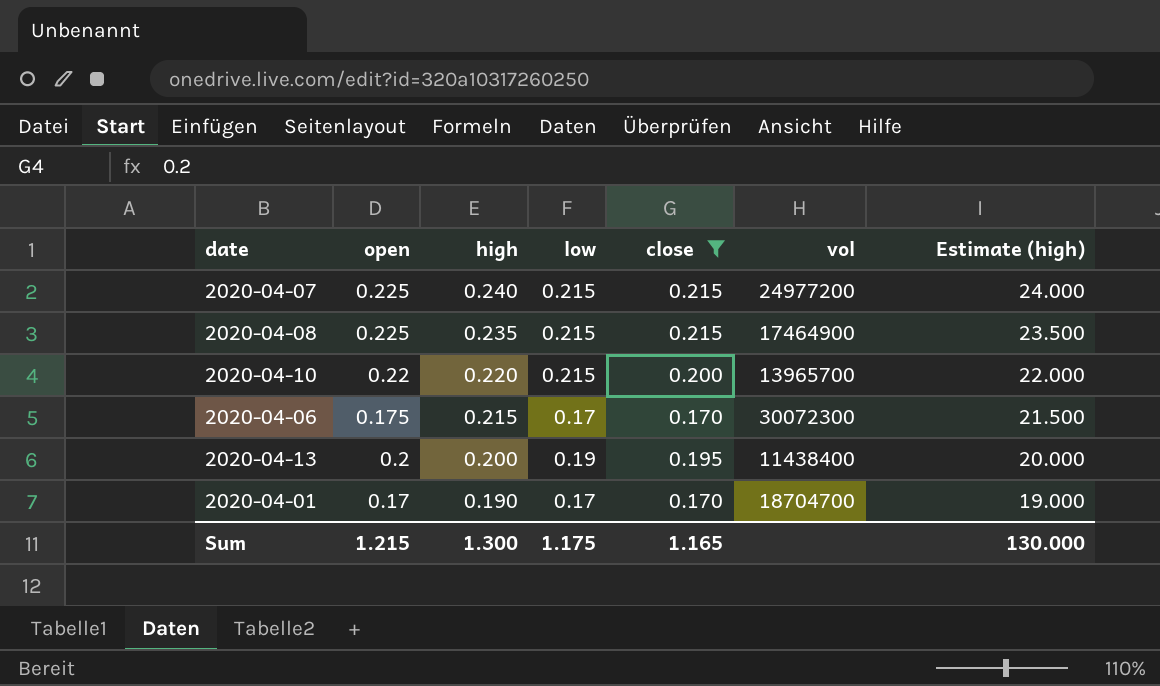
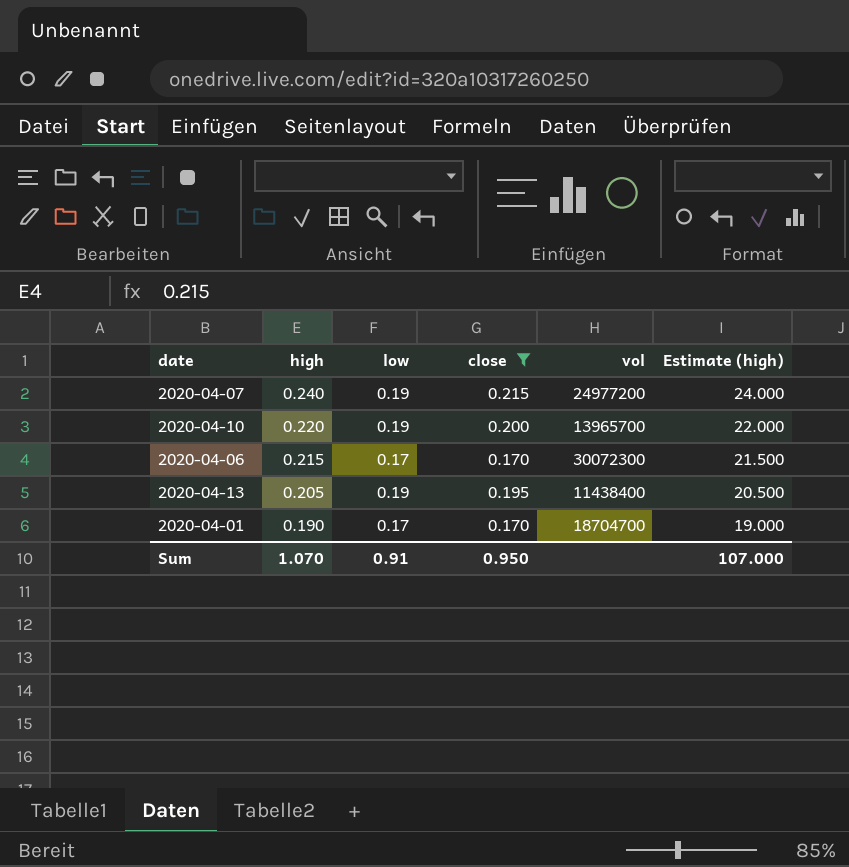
column open | position: 2 -> none
row 2020-04-08: 0.225 | 0.235 | 0.215 | 0.215 | 17464900 | 23.500 -> none
2020-04-07 | low: 0.215 -> 0.19
2020-04-10 | low: 0.215 -> 0.19
2020-04-13 | high: 0.200 -> 0.205
2020-04-13 | Estimate (high): 20.000 -> 20.500
Sum | high: 1.300 -> 1.070
Sum | low: 1.175 -> 0.91
Sum | close: 1.165 -> 0.950
Sum | Estimate (high): 130.000 -> 107.000

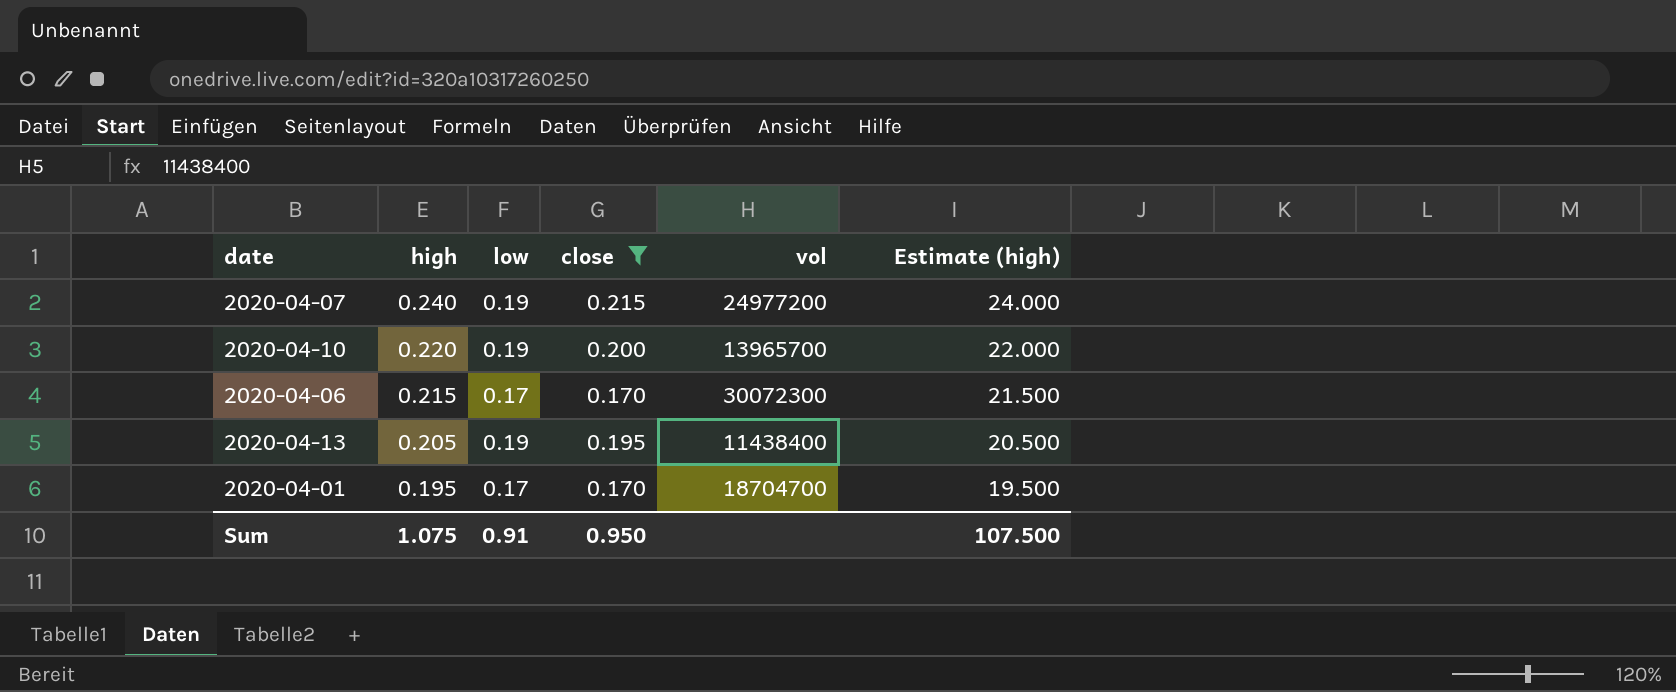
2020-04-01 | high: 0.190 -> 0.195
2020-04-01 | Estimate (high): 19.000 -> 19.500
Sum | high: 1.070 -> 1.075
Sum | Estimate (high): 107.000 -> 107.500

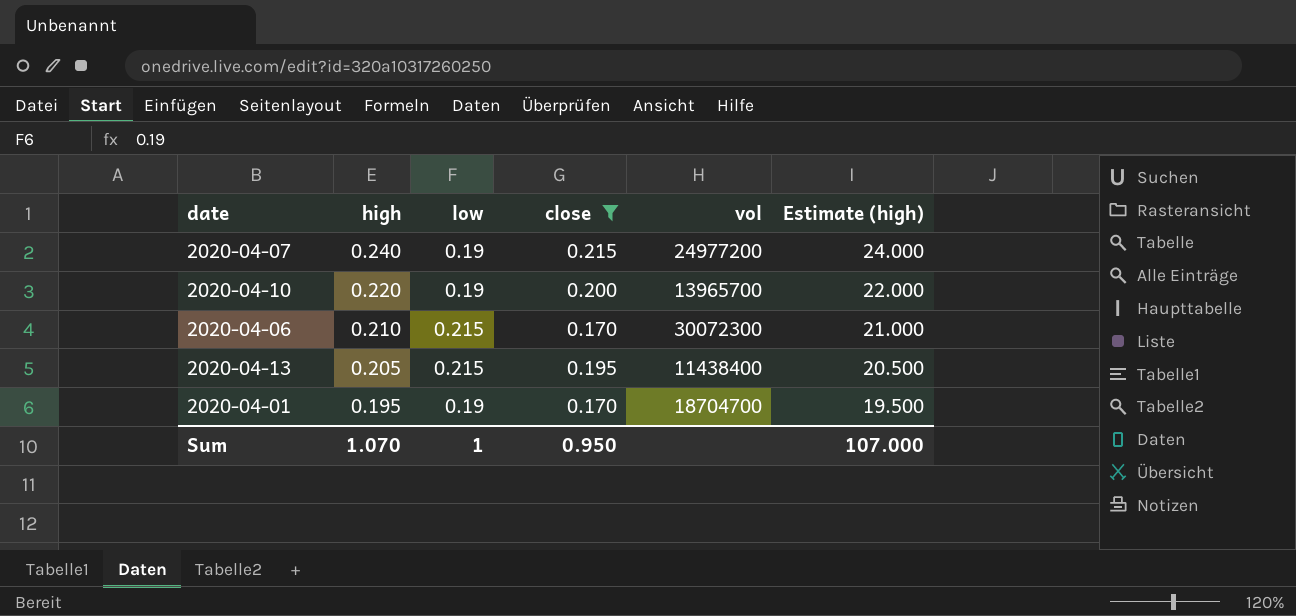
2020-04-06 | high: 0.215 -> 0.210
2020-04-06 | low: 0.17 -> 0.215
2020-04-06 | Estimate (high): 21.500 -> 21.000
2020-04-13 | low: 0.19 -> 0.215
2020-04-01 | low: 0.17 -> 0.19
Sum | high: 1.075 -> 1.070
Sum | low: 0.91 -> 1
Sum | Estimate (high): 107.500 -> 107.000

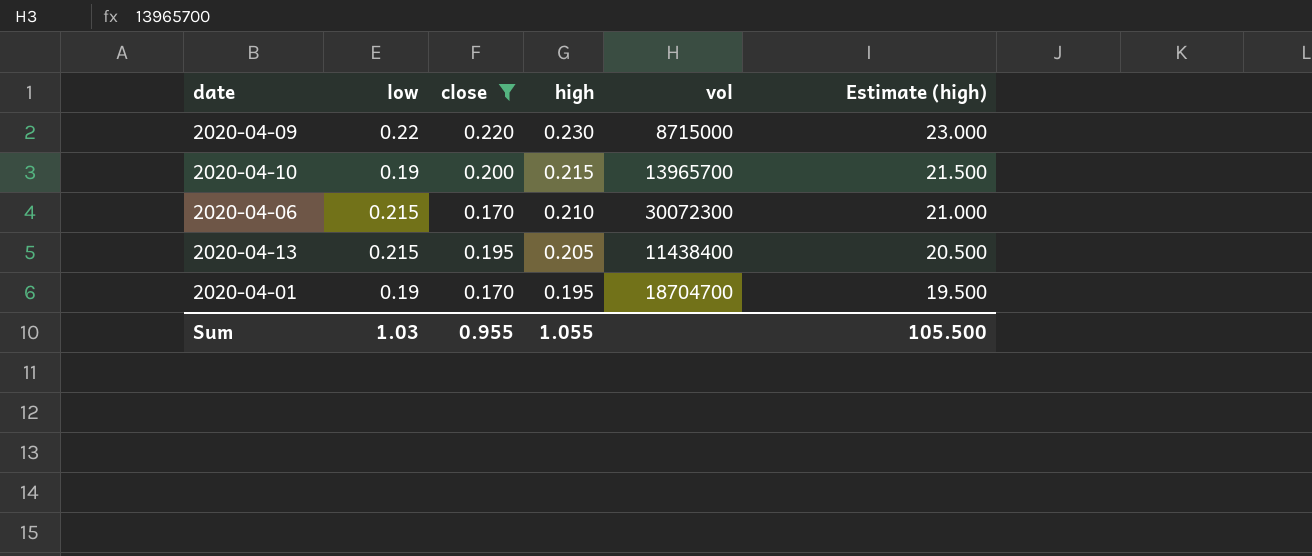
column high | position: 2 -> 4
row 2020-04-07: 0.240 | 0.19 | 0.215 | 24977200 | 24.000 -> none
row 2020-04-09: none -> 0.22 | 0.220 | 0.230 | 8715000 | 23.000
2020-04-10 | high: 0.220 -> 0.215
2020-04-10 | Estimate (high): 22.000 -> 21.500
Sum | low: 1 -> 1.03
Sum | close: 0.950 -> 0.955
Sum | high: 1.070 -> 1.055
Sum | Estimate (high): 107.000 -> 105.500

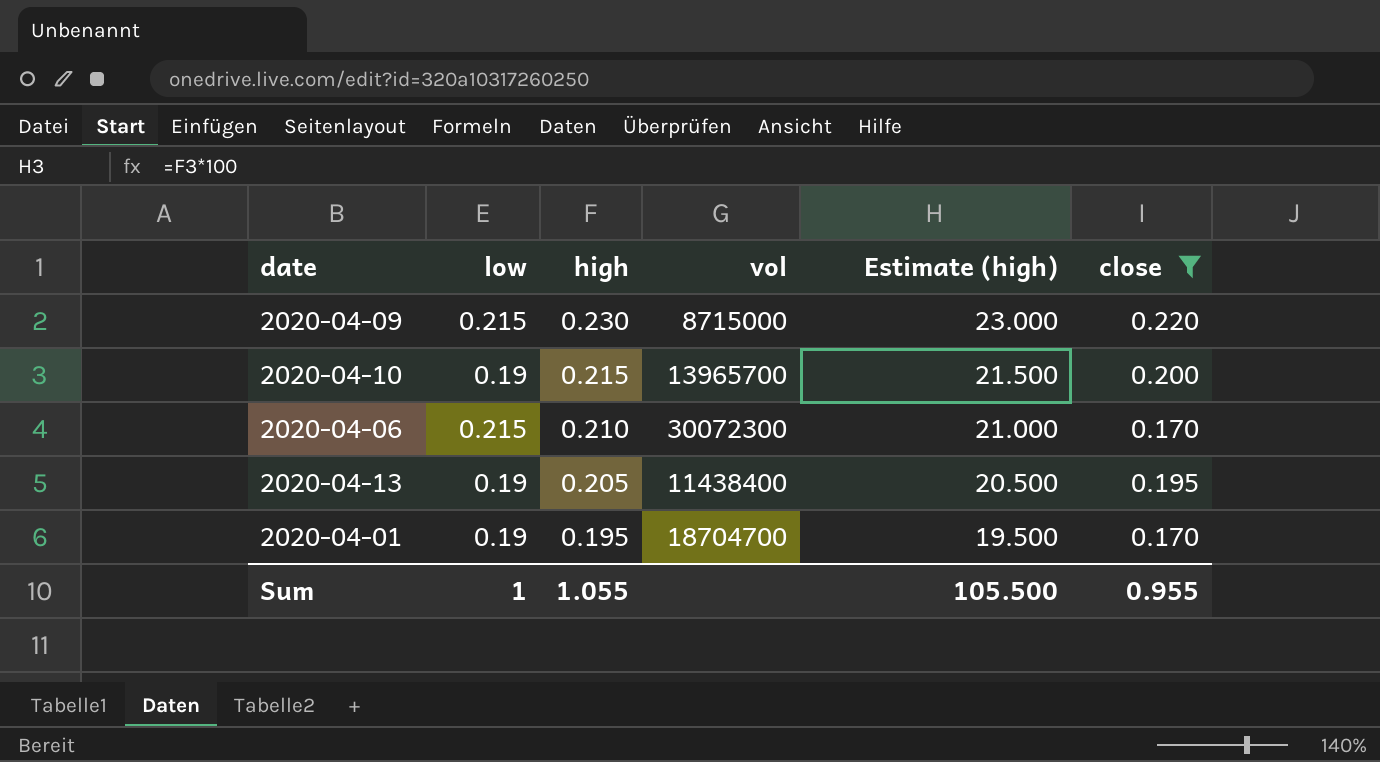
column close | position: 3 -> 6
2020-04-09 | low: 0.22 -> 0.215
2020-04-13 | low: 0.215 -> 0.19
Sum | low: 1.03 -> 1

